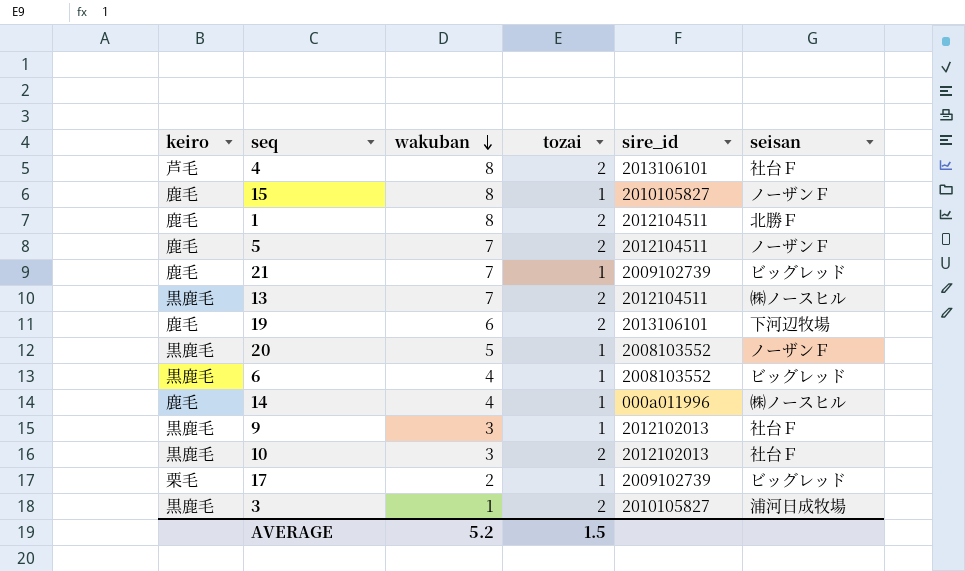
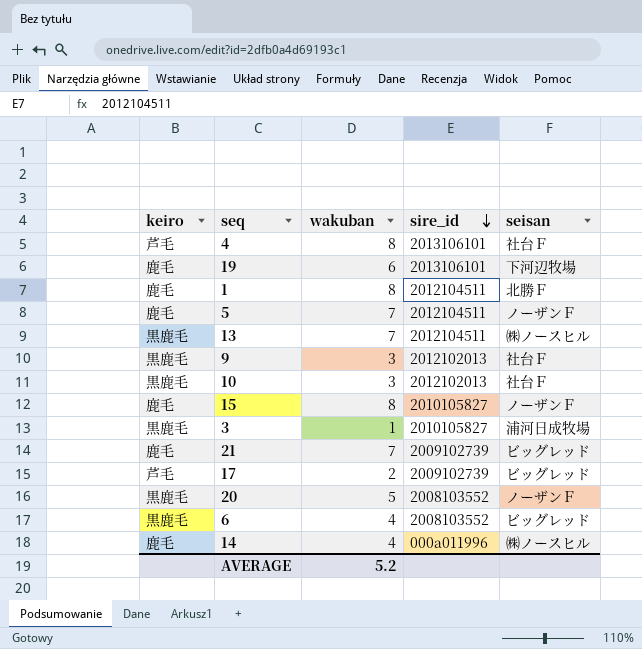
row order: wakuban descending -> sire_id descending
column tozai | position: 4 -> none
17 | keiro: 栗毛 -> 芦毛

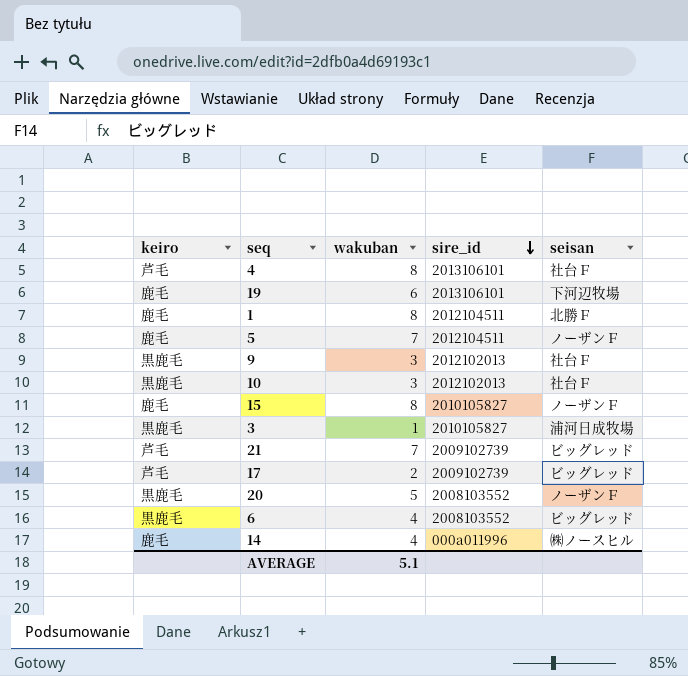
row 13: 黒鹿毛 | 7 | 2012104511 | ㈱ノースヒル -> none
21 | keiro: 鹿毛 -> 芦毛
AVERAGE | wakuban: 5.2 -> 5.1

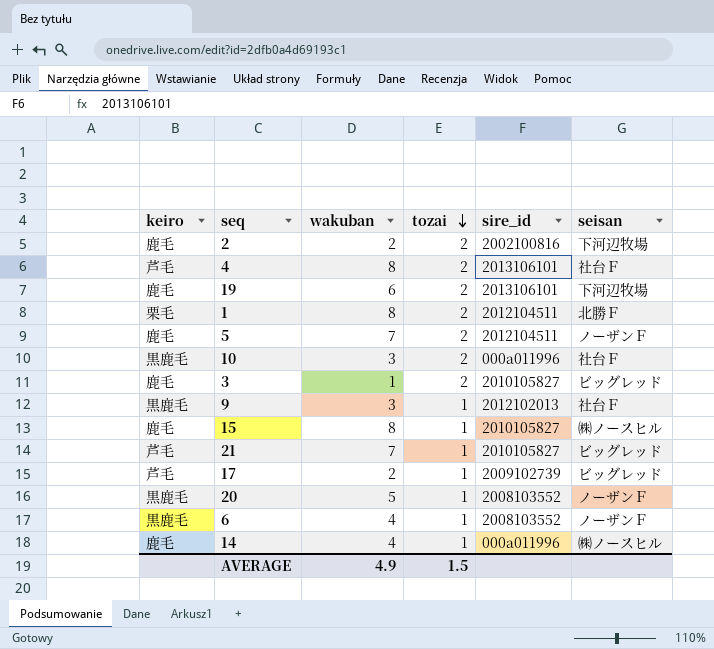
row order: sire_id descending -> tozai descending
column tozai | position: none -> 4
row 2: none -> 鹿毛 | 2 | 2 | 2002100816 | 下河辺牧場
1 | keiro: 鹿毛 -> 栗毛
10 | sire_id: 2012102013 -> 000a011996
3 | keiro: 黒鹿毛 -> 鹿毛
3 | seisan: 浦河日成牧場 -> ビッグレッド
15 | seisan: ノーザンＦ -> ㈱ノースヒル
21 | sire_id: 2009102739 -> 2010105827
6 | seisan: ビッグレッド -> ノーザンＦ
AVERAGE | wakuban: 5.1 -> 4.9

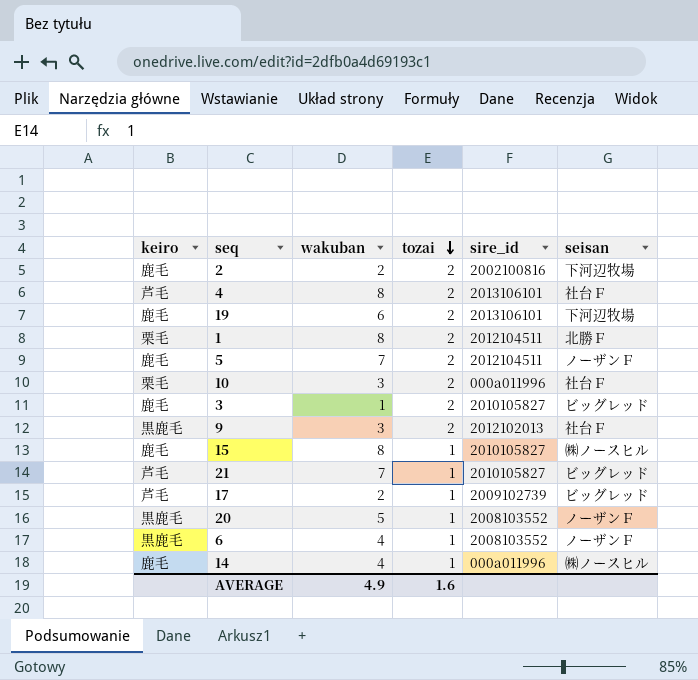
10 | keiro: 黒鹿毛 -> 栗毛
9 | tozai: 1 -> 2
AVERAGE | tozai: 1.5 -> 1.6

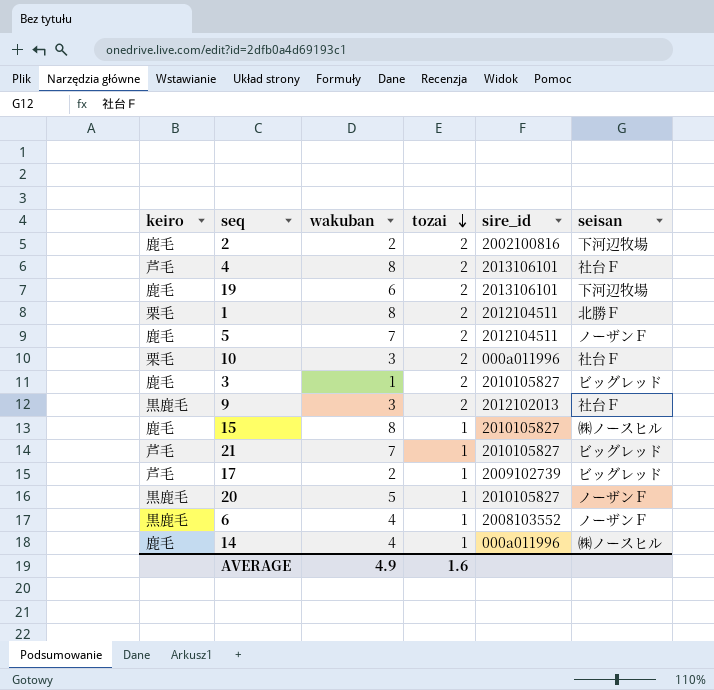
20 | sire_id: 2008103552 -> 2010105827

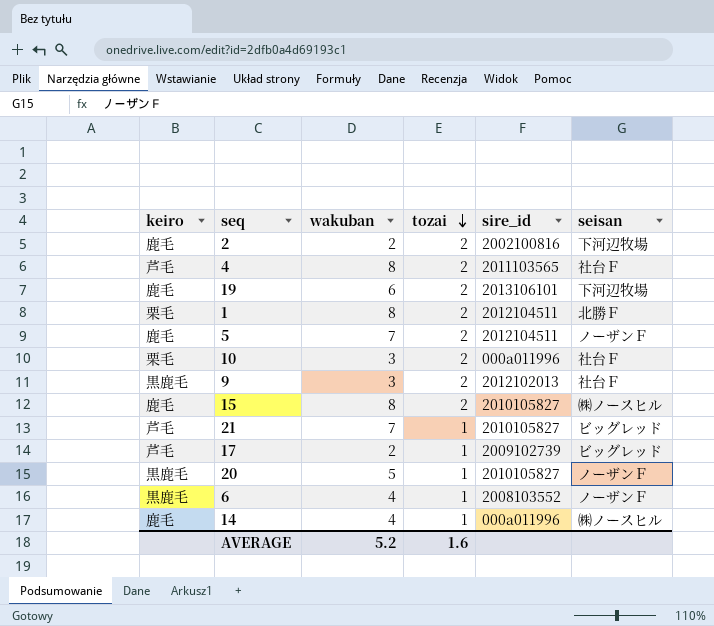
row 3: 鹿毛 | 1 | 2 | 2010105827 | ビッグレッド -> none
4 | sire_id: 2013106101 -> 2011103565
15 | tozai: 1 -> 2
AVERAGE | wakuban: 4.9 -> 5.2

